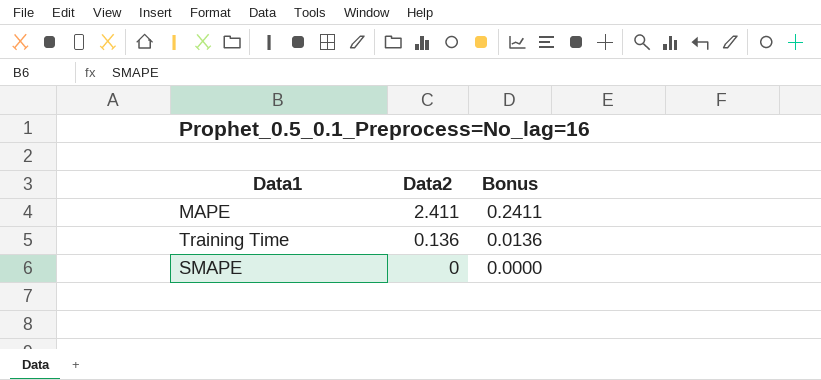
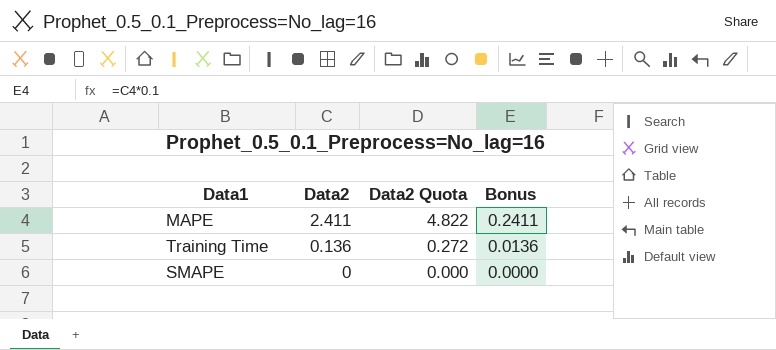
column Data2 Quota | formula: none -> [Data2] * 2

